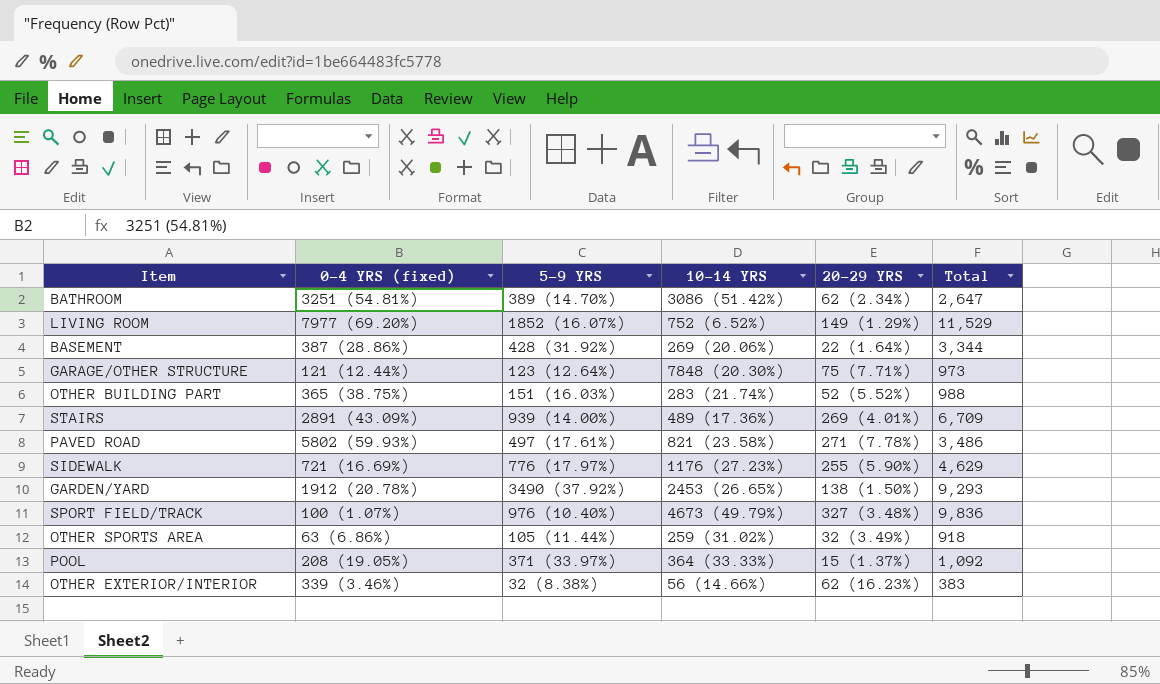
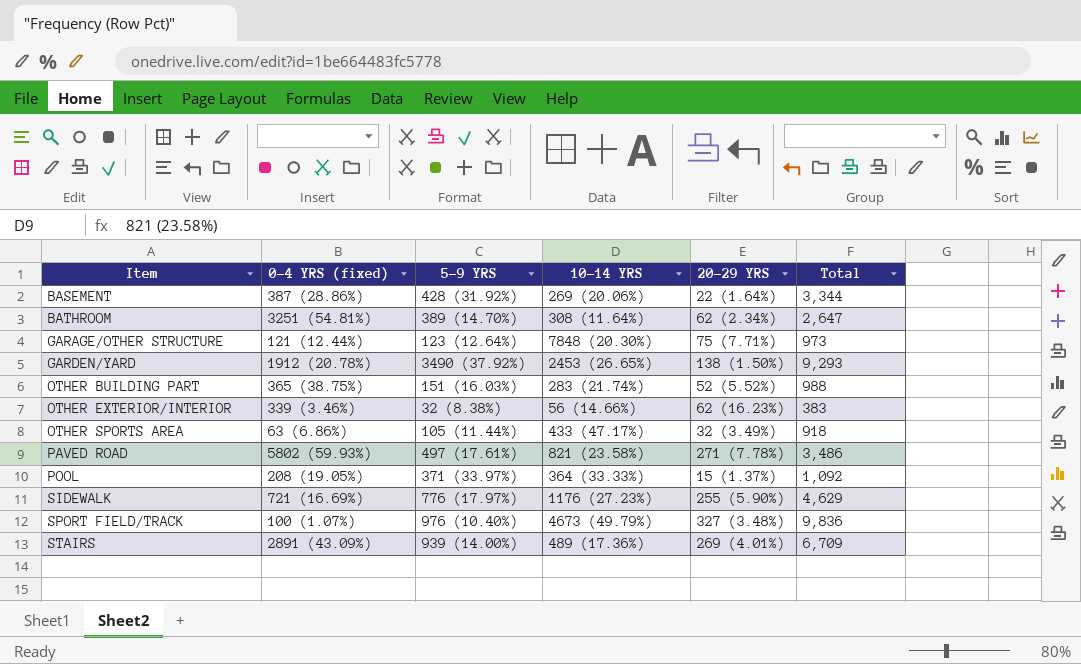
row order: none -> Item ascending
row LIVING ROOM: 7977 (69.20%) | 1852 (16.07%) | 752 (6.52%) | 149 (1.29%) | 11,529 -> none
BATHROOM | 10-14 YRS: 3086 (51.42%) -> 308 (11.64%)
OTHER SPORTS AREA | 10-14 YRS: 259 (31.02%) -> 433 (47.17%)

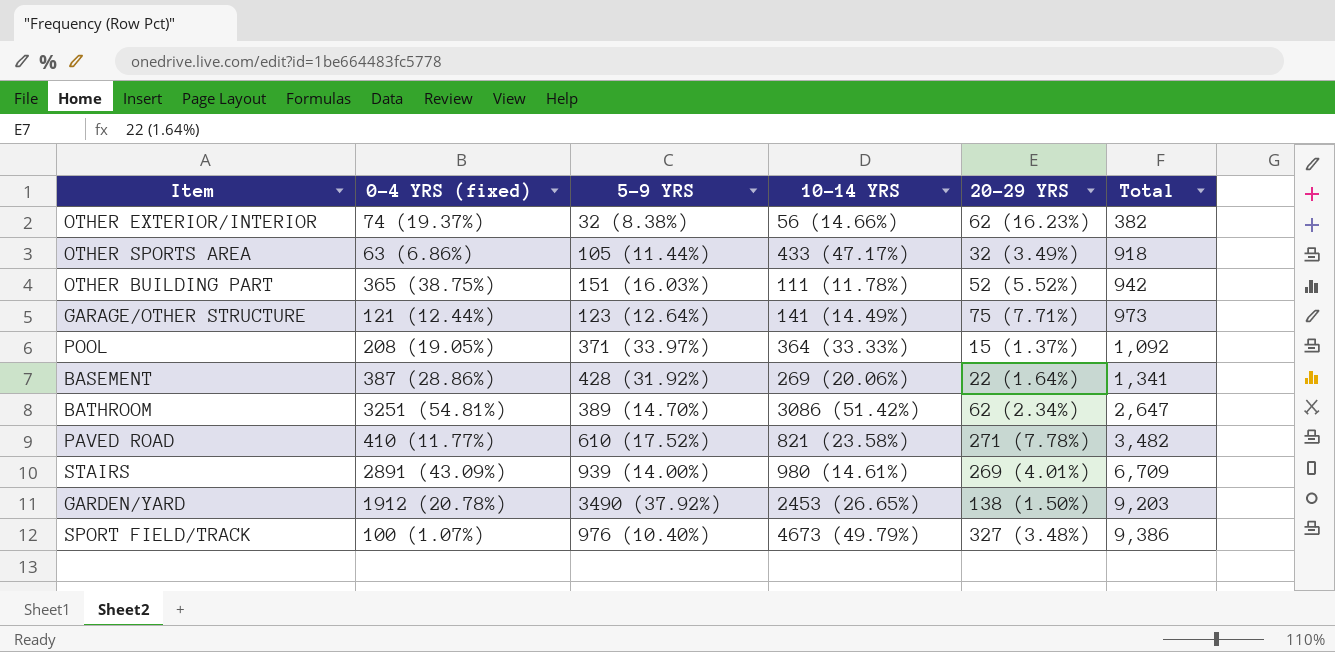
row order: Item ascending -> Total ascending
row SIDEWALK: 721 (16.69%) | 776 (17.97%) | 1176 (27.23%) | 255 (5.90%) | 4,629 -> none
OTHER EXTERIOR/INTERIOR | 0-4 YRS (fixed): 339 (3.46%) -> 74 (19.37%)
OTHER EXTERIOR/INTERIOR | Total: 383 -> 382
OTHER BUILDING PART | 10-14 YRS: 283 (21.74%) -> 111 (11.78%)
OTHER BUILDING PART | Total: 988 -> 942
GARAGE/OTHER STRUCTURE | 10-14 YRS: 7848 (20.30%) -> 141 (14.49%)
BASEMENT | Total: 3,344 -> 1,341
BATHROOM | 10-14 YRS: 308 (11.64%) -> 3086 (51.42%)
PAVED ROAD | 0-4 YRS (fixed): 5802 (59.93%) -> 410 (11.77%)
PAVED ROAD | 5-9 YRS: 497 (17.61%) -> 610 (17.52%)
PAVED ROAD | Total: 3,486 -> 3,482
STAIRS | 10-14 YRS: 489 (17.36%) -> 980 (14.61%)
GARDEN/YARD | Total: 9,293 -> 9,203
SPORT FIELD/TRACK | Total: 9,836 -> 9,386

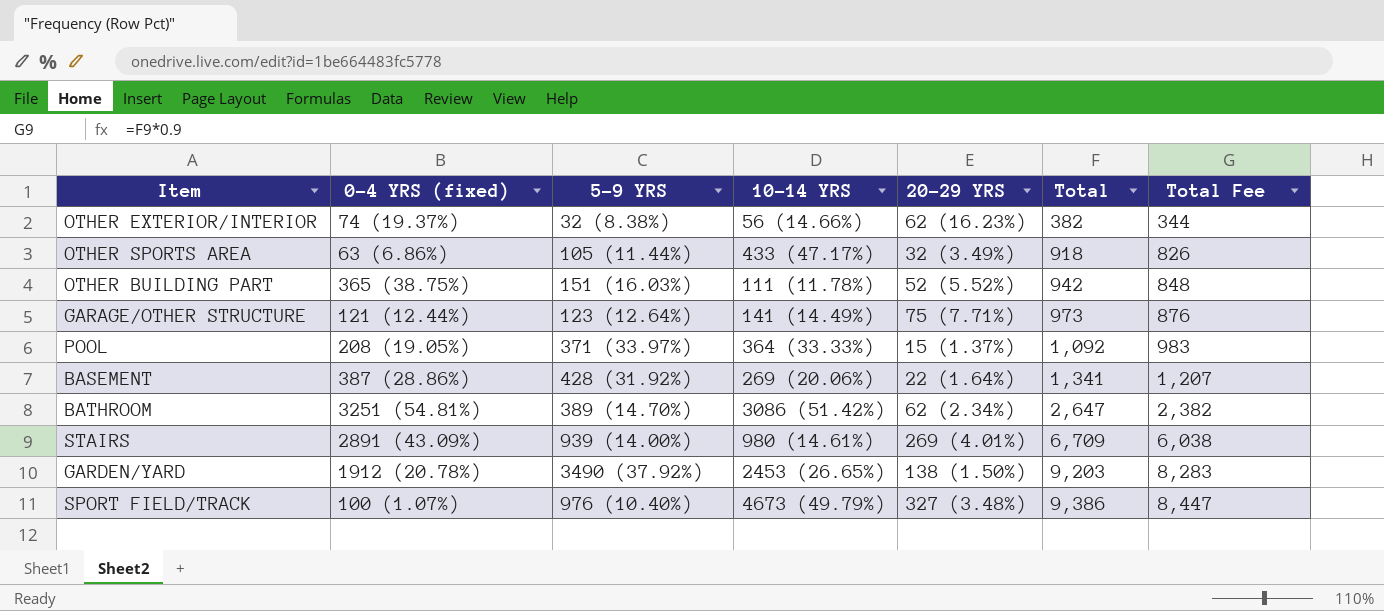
column Total Fee | formula: none -> [Total] * 0.9
row PAVED ROAD: 410 (11.77%) | 610 (17.52%) | 821 (23.58%) | 271 (7.78%) | 3,482 -> none

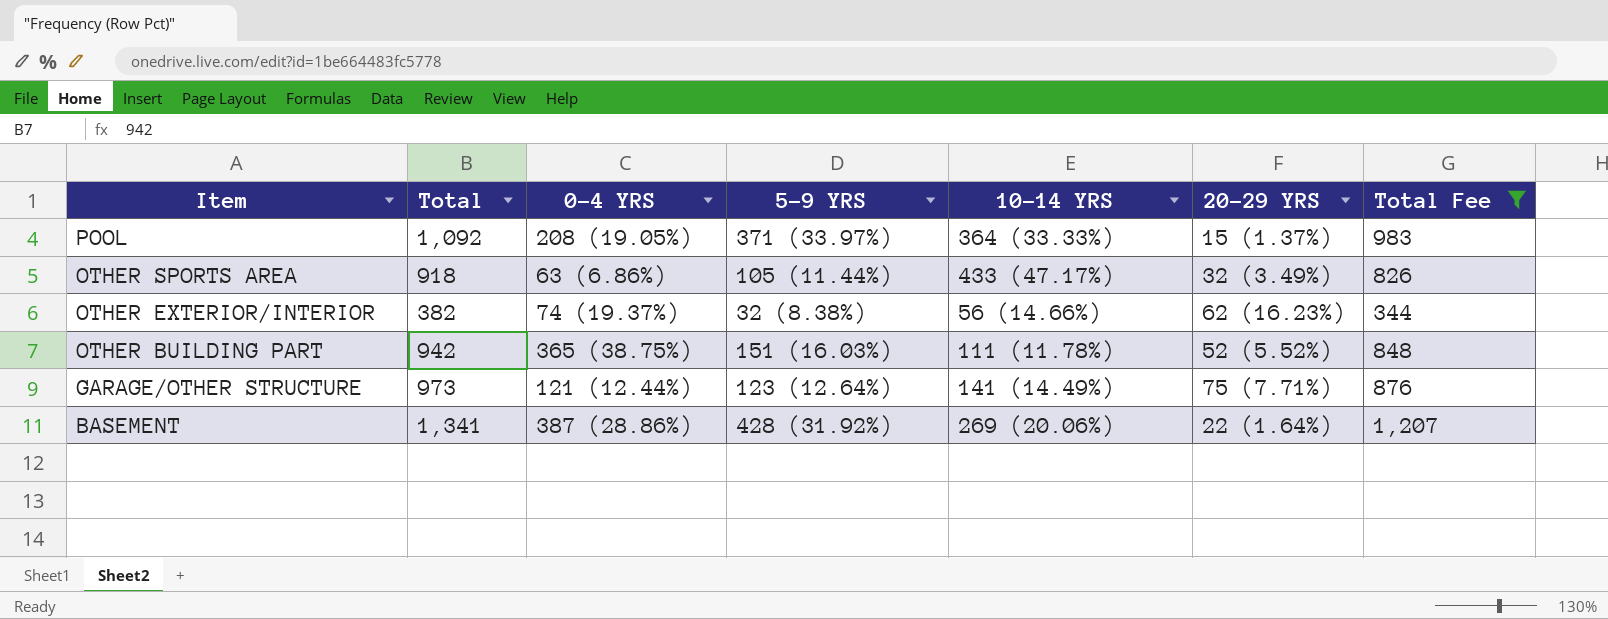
filter: none -> Total Fee <= 1,207
row order: Total ascending -> Item descending
column Total | position: 6 -> 2
column name: 0-4 YRS (fixed) -> 0-4 YRS

